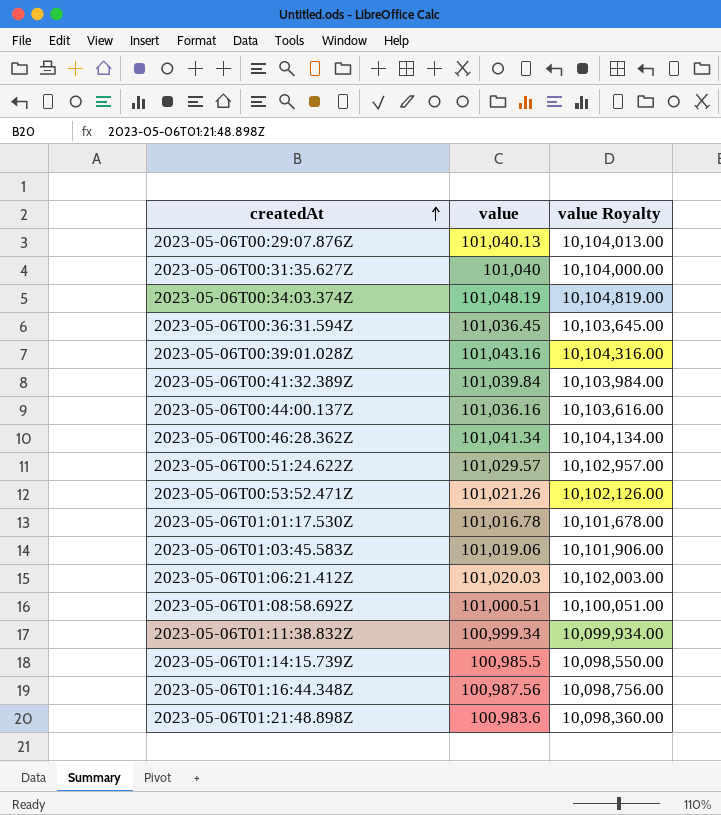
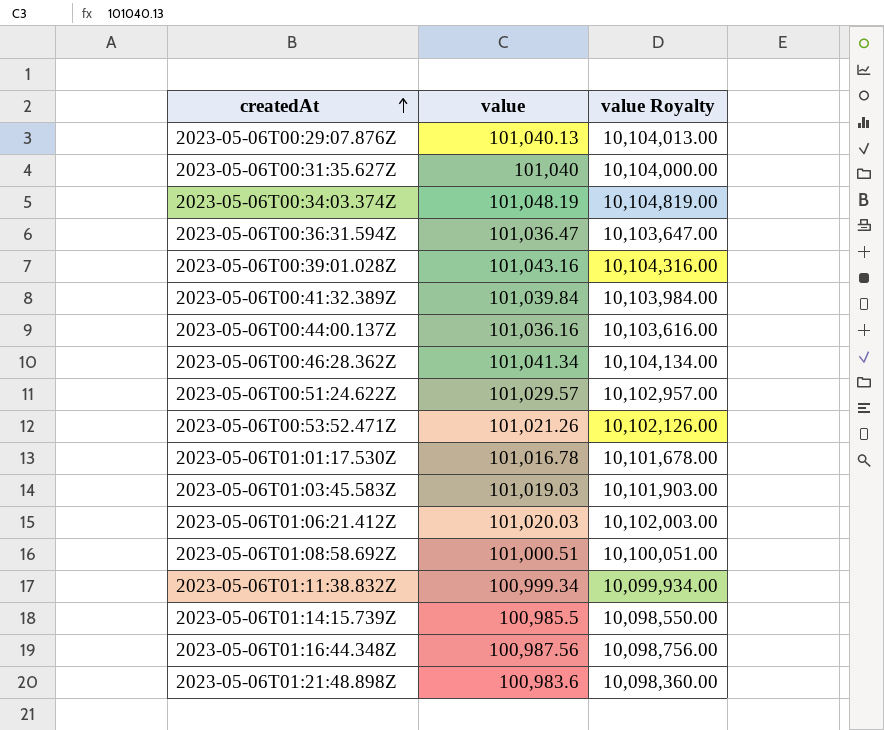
2023-05-06T00:36:31.594Z | value: 101,036.45 -> 101,036.47
2023-05-06T00:36:31.594Z | value Royalty: 10,103,645.00 -> 10,103,647.00
2023-05-06T01:03:45.583Z | value: 101,019.06 -> 101,019.03
2023-05-06T01:03:45.583Z | value Royalty: 10,101,906.00 -> 10,101,903.00

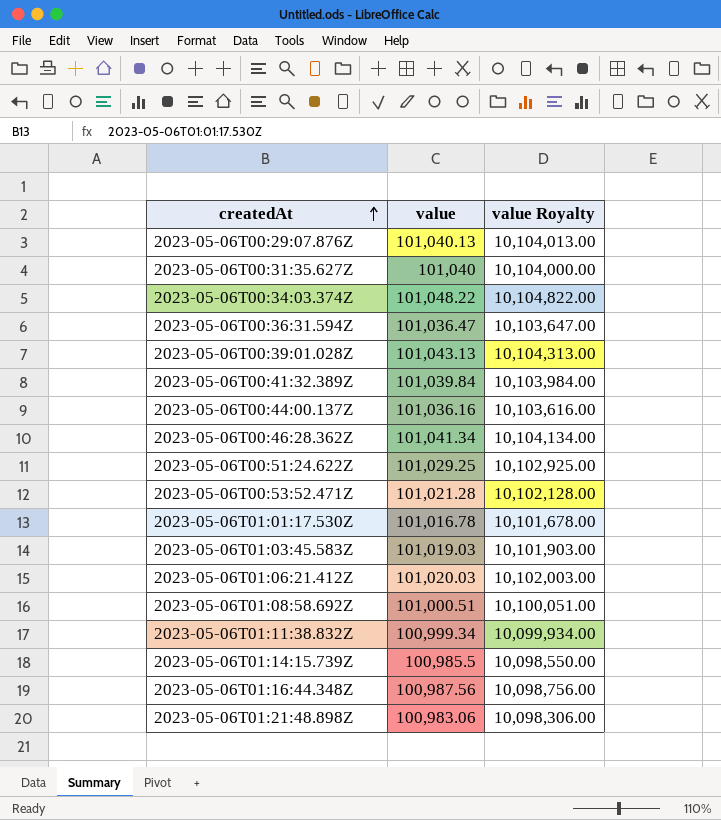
2023-05-06T00:34:03.374Z | value: 101,048.19 -> 101,048.22
2023-05-06T00:34:03.374Z | value Royalty: 10,104,819.00 -> 10,104,822.00
2023-05-06T00:39:01.028Z | value: 101,043.16 -> 101,043.13
2023-05-06T00:39:01.028Z | value Royalty: 10,104,316.00 -> 10,104,313.00
2023-05-06T00:51:24.622Z | value: 101,029.57 -> 101,029.25
2023-05-06T00:51:24.622Z | value Royalty: 10,102,957.00 -> 10,102,925.00
2023-05-06T00:53:52.471Z | value: 101,021.26 -> 101,021.28
2023-05-06T00:53:52.471Z | value Royalty: 10,102,126.00 -> 10,102,128.00
2023-05-06T01:21:48.898Z | value: 100,983.6 -> 100,983.06
2023-05-06T01:21:48.898Z | value Royalty: 10,098,360.00 -> 10,098,306.00

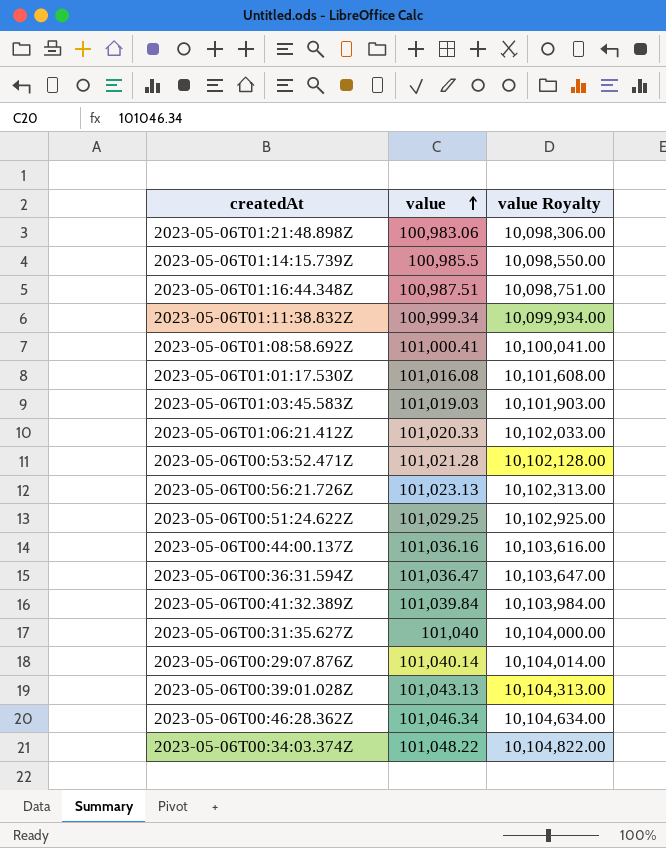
row order: createdAt ascending -> value ascending
2023-05-06T01:16:44.348Z | value: 100,987.56 -> 100,987.51
2023-05-06T01:16:44.348Z | value Royalty: 10,098,756.00 -> 10,098,751.00
2023-05-06T01:08:58.692Z | value: 101,000.51 -> 101,000.41
2023-05-06T01:08:58.692Z | value Royalty: 10,100,051.00 -> 10,100,041.00
2023-05-06T01:01:17.530Z | value: 101,016.78 -> 101,016.08
2023-05-06T01:01:17.530Z | value Royalty: 10,101,678.00 -> 10,101,608.00
2023-05-06T01:06:21.412Z | value: 101,020.03 -> 101,020.33
2023-05-06T01:06:21.412Z | value Royalty: 10,102,003.00 -> 10,102,033.00
row 2023-05-06T00:56:21.726Z: none -> 101,023.13 | 10,102,313.00
2023-05-06T00:29:07.876Z | value: 101,040.13 -> 101,040.14
2023-05-06T00:29:07.876Z | value Royalty: 10,104,013.00 -> 10,104,014.00
2023-05-06T00:46:28.362Z | value: 101,041.34 -> 101,046.34
2023-05-06T00:46:28.362Z | value Royalty: 10,104,134.00 -> 10,104,634.00

